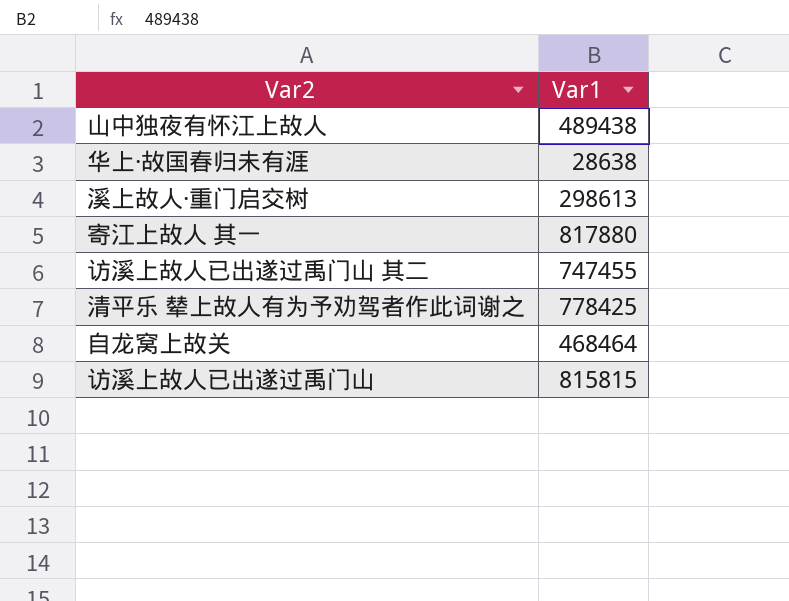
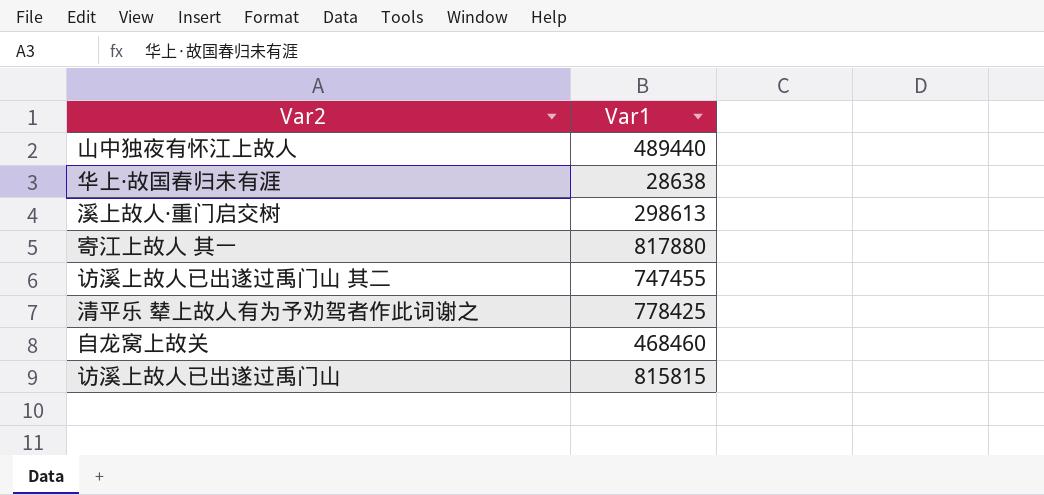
山中独夜有怀江上故人 | Var1: 489438 -> 489440
自龙窝上故关 | Var1: 468464 -> 468460

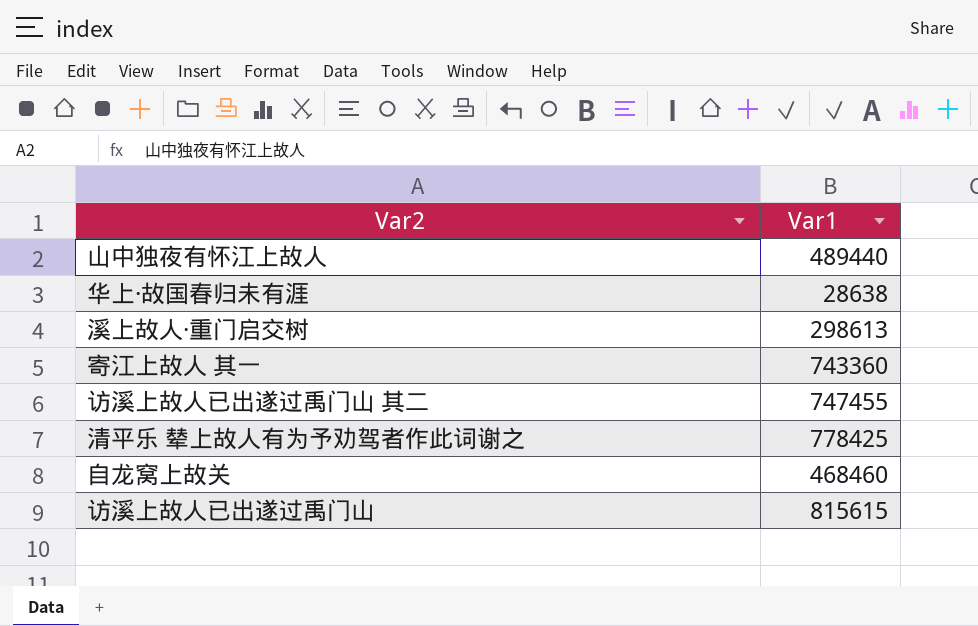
寄江上故人 其一 | Var1: 817880 -> 743360
访溪上故人已出遂过禹门山 | Var1: 815815 -> 815615

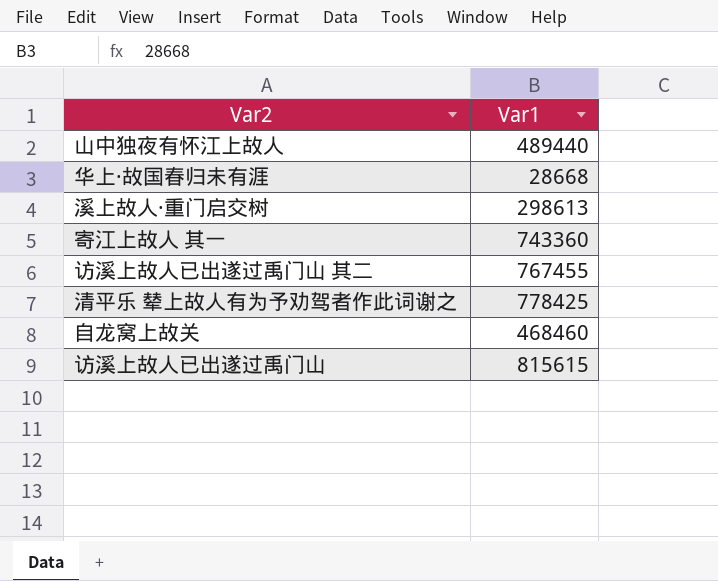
华上·故国春归未有涯 | Var1: 28638 -> 28668
访溪上故人已出遂过禹门山 其二 | Var1: 747455 -> 767455

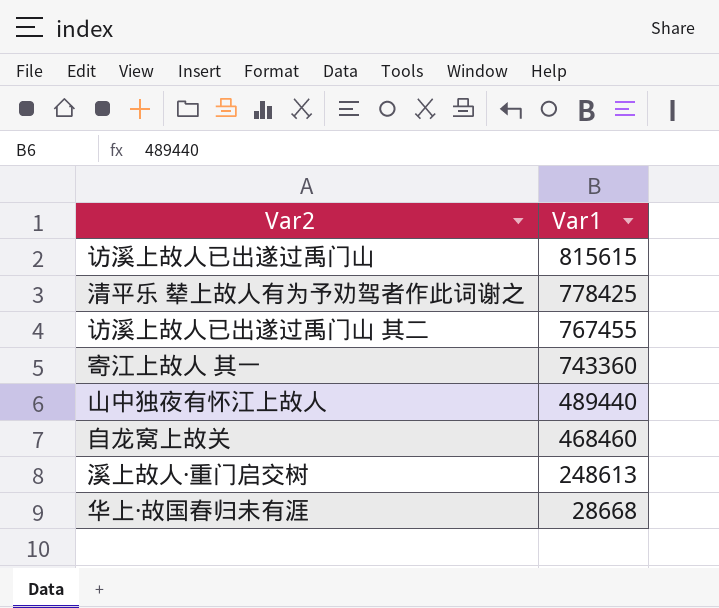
row order: none -> Var1 descending
溪上故人·重门启交树 | Var1: 298613 -> 248613

